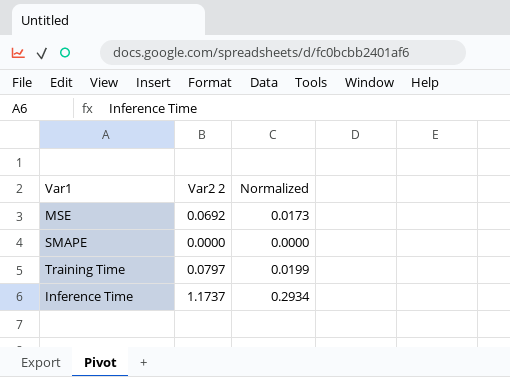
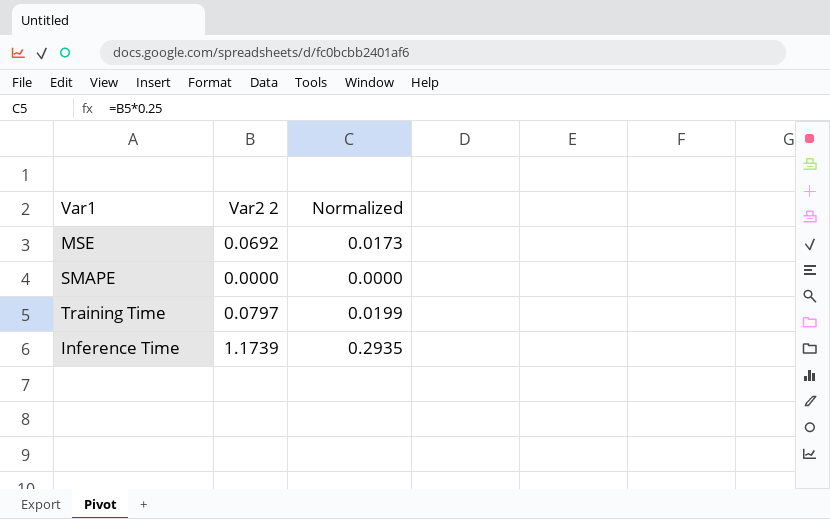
Inference Time | Var2 2: 1.1737 -> 1.1739
Inference Time | Normalized: 0.2934 -> 0.2935

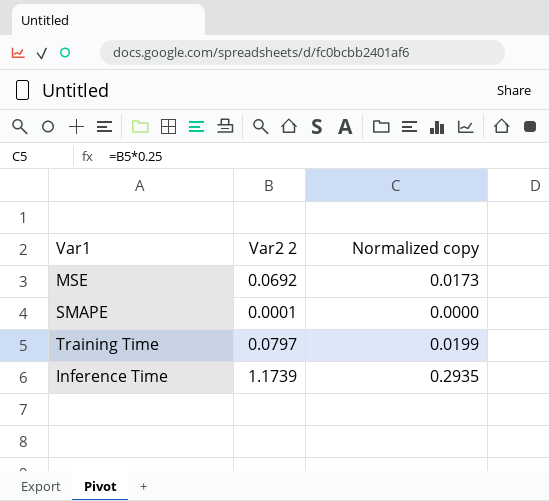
column name: Normalized -> Normalized copy
SMAPE | Var2 2: 0.0000 -> 0.0001

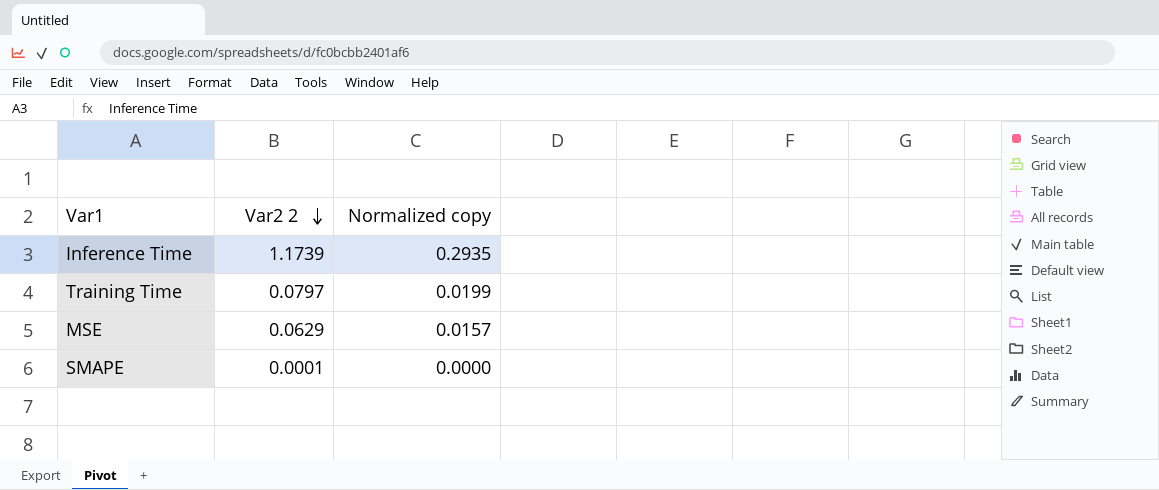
row order: none -> Var2 2 descending
MSE | Var2 2: 0.0692 -> 0.0629
MSE | Normalized copy: 0.0173 -> 0.0157

